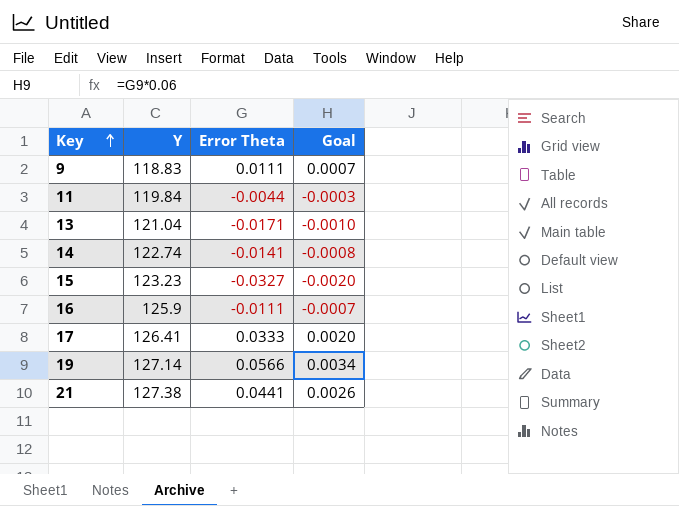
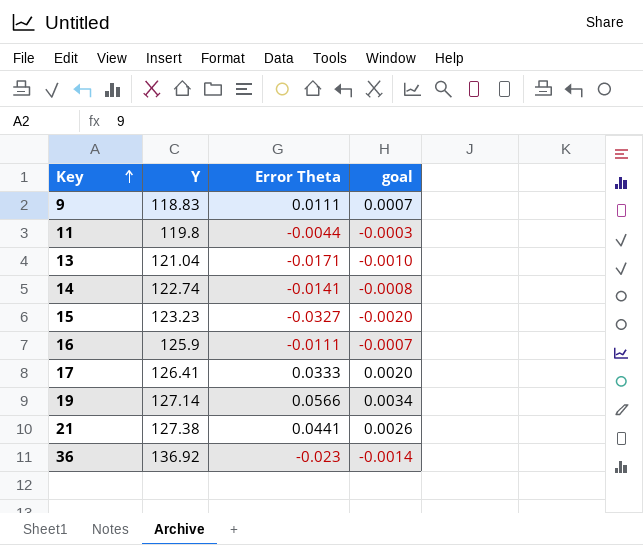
column name: Goal -> goal
11 | Y: 119.84 -> 119.8
row 36: none -> 136.92 | -0.023 | -0.0014

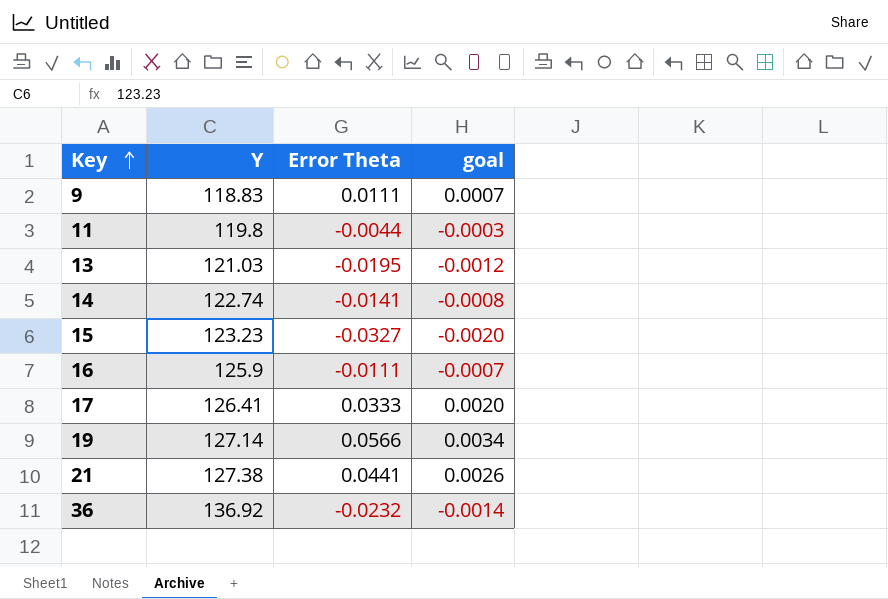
13 | Y: 121.04 -> 121.03
13 | Error Theta: -0.0171 -> -0.0195
13 | goal: -0.0010 -> -0.0012
36 | Error Theta: -0.023 -> -0.0232

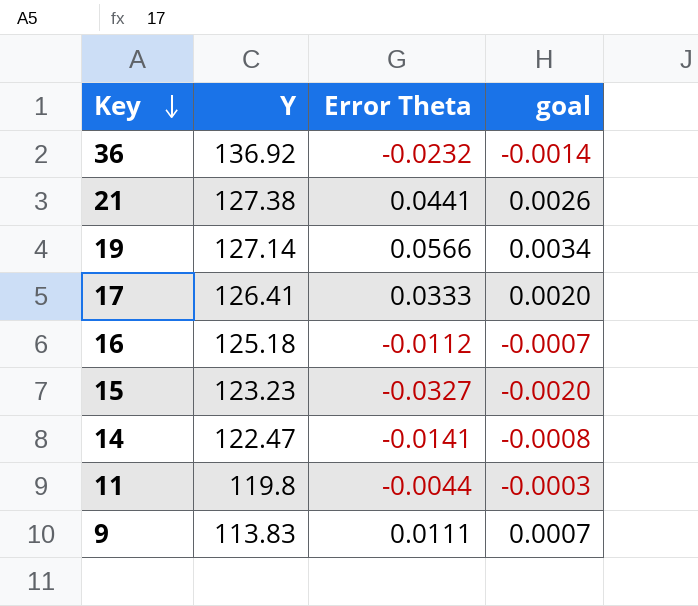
row order: Key ascending -> Key descending
row 13: 121.03 | -0.0195 | -0.0012 -> none
16 | Y: 125.9 -> 125.18
16 | Error Theta: -0.0111 -> -0.0112
14 | Y: 122.74 -> 122.47
9 | Y: 118.83 -> 113.83

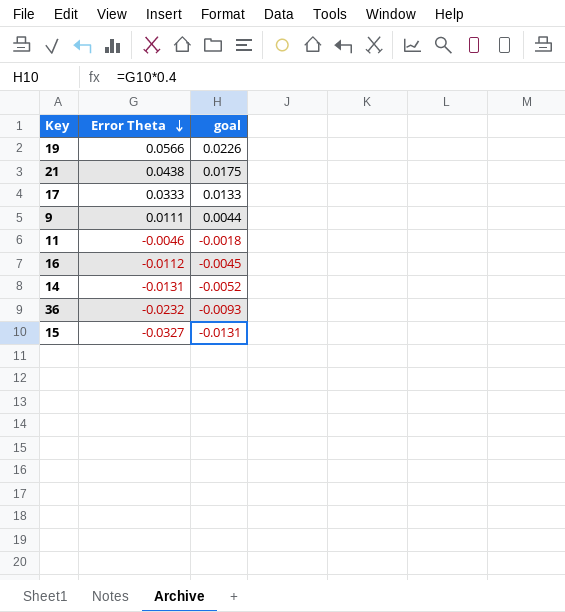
row order: Key descending -> Error Theta descending
column Y | position: 2 -> none
column goal | formula: [Error Theta] * 0.06 -> [Error Theta] * 0.4
21 | Error Theta: 0.0441 -> 0.0438
11 | Error Theta: -0.0044 -> -0.0046
14 | Error Theta: -0.0141 -> -0.0131

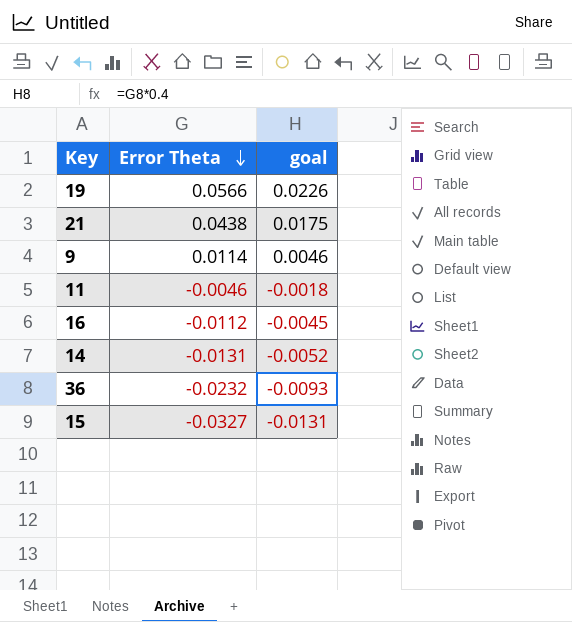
row 17: 0.0333 | 0.0133 -> none
9 | Error Theta: 0.0111 -> 0.0114
9 | goal: 0.0044 -> 0.0046

